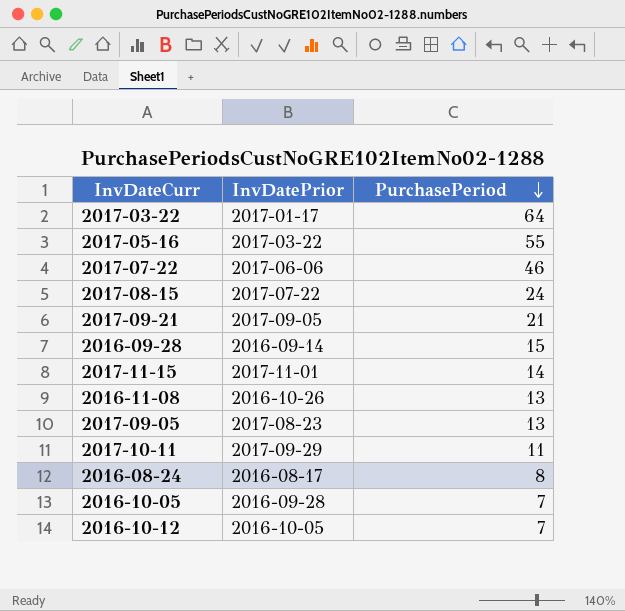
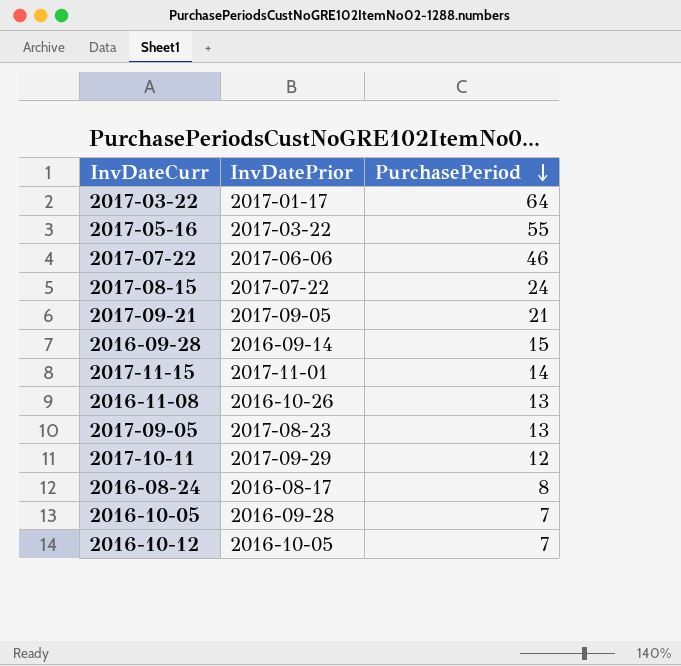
2017-10-11 | PurchasePeriod: 11 -> 12

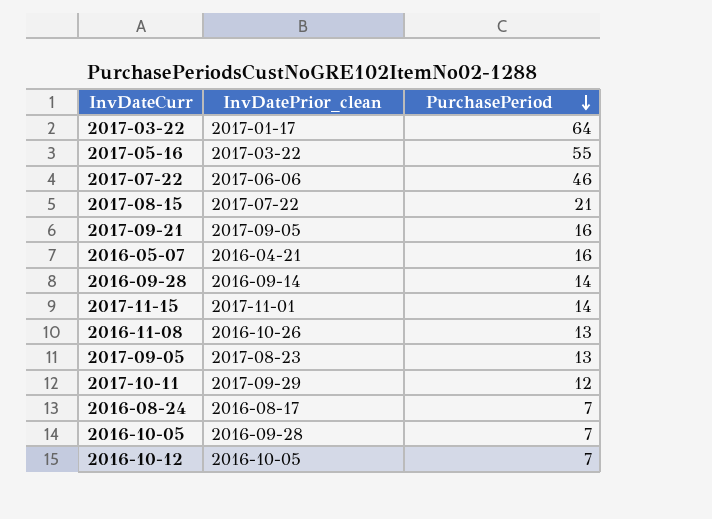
column name: InvDatePrior -> InvDatePrior_clean
2017-08-15 | PurchasePeriod: 24 -> 21
2017-09-21 | PurchasePeriod: 21 -> 16
row 2016-05-07: none -> 2016-04-21 | 16
2016-09-28 | PurchasePeriod: 15 -> 14
2016-08-24 | PurchasePeriod: 8 -> 7

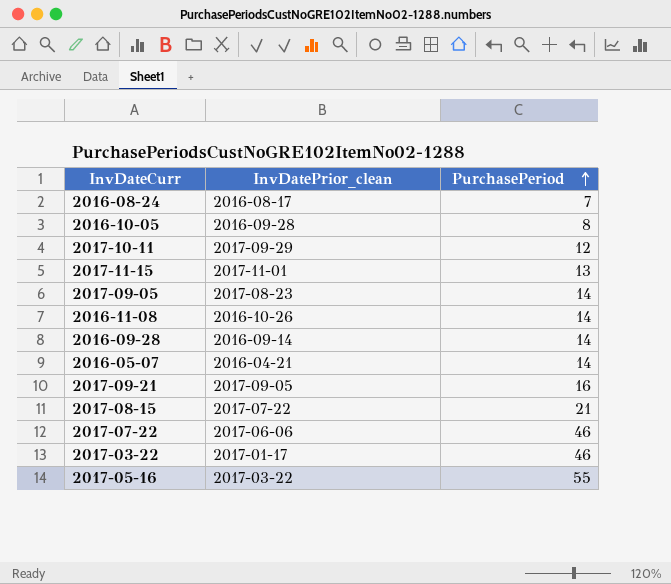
row order: PurchasePeriod descending -> PurchasePeriod ascending
row 2016-10-12: 2016-10-05 | 7 -> none
2016-10-05 | PurchasePeriod: 7 -> 8
2017-11-15 | PurchasePeriod: 14 -> 13
2017-09-05 | PurchasePeriod: 13 -> 14
2016-11-08 | PurchasePeriod: 13 -> 14
2016-05-07 | PurchasePeriod: 16 -> 14
2017-03-22 | PurchasePeriod: 64 -> 46

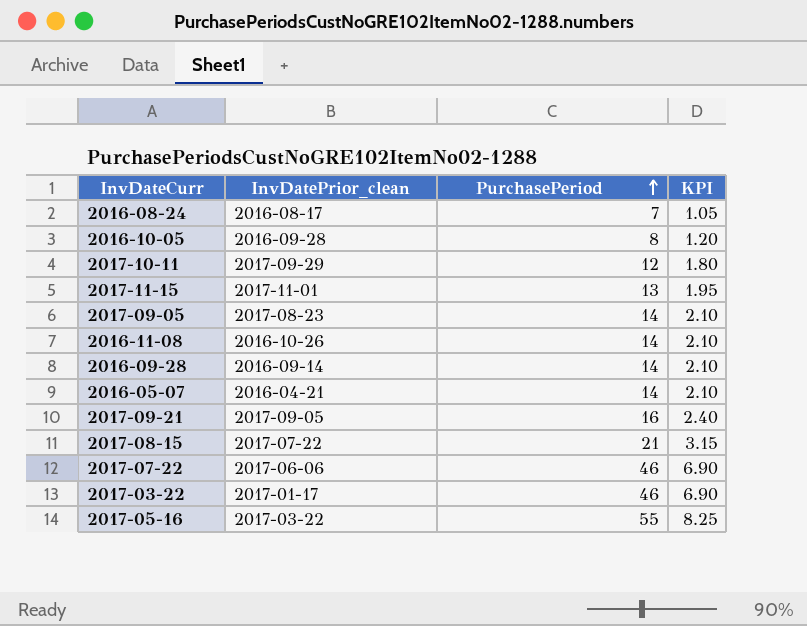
column KPI | formula: none -> [PurchasePeriod] * 0.15

